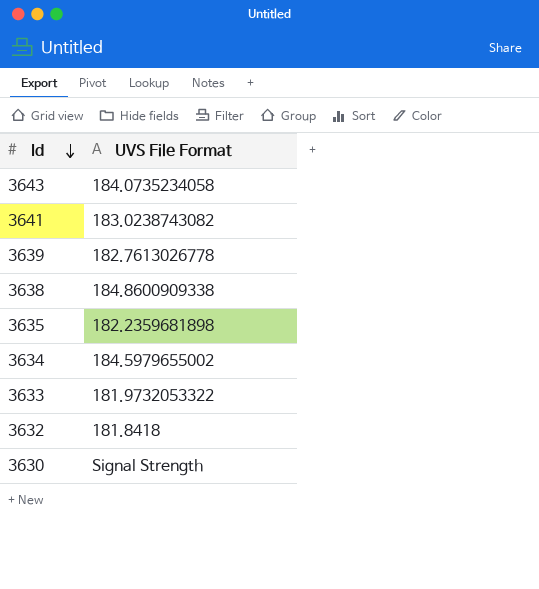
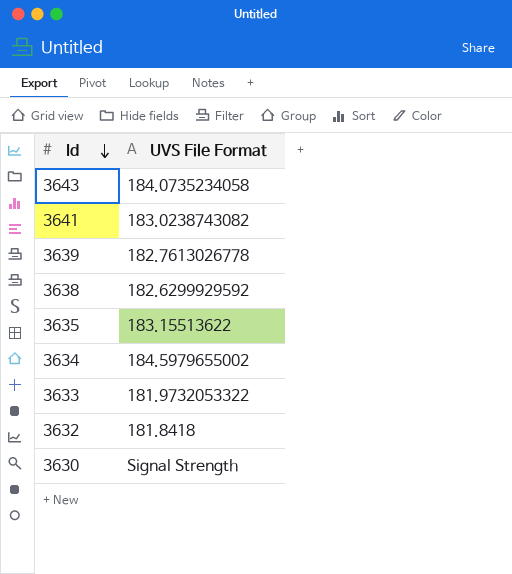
3638 | UVS File Format: 184.8600909338 -> 182.6299929592
3635 | UVS File Format: 182.2359681898 -> 183.15513622

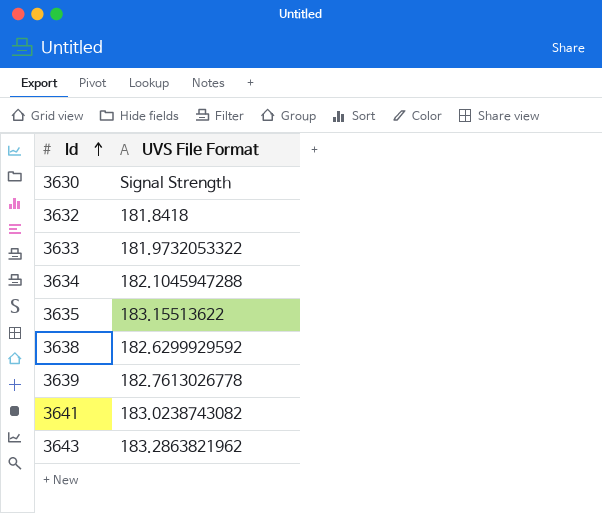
row order: Id descending -> Id ascending
3634 | UVS File Format: 184.5979655002 -> 182.1045947288
3643 | UVS File Format: 184.0735234058 -> 183.2863821962

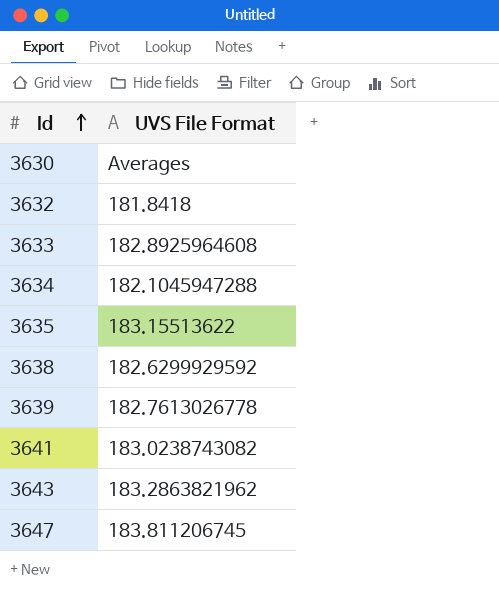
3630 | UVS File Format: Signal Strength -> Averages
3633 | UVS File Format: 181.9732053322 -> 182.8925964608
row 3647: none -> 183.811206745

